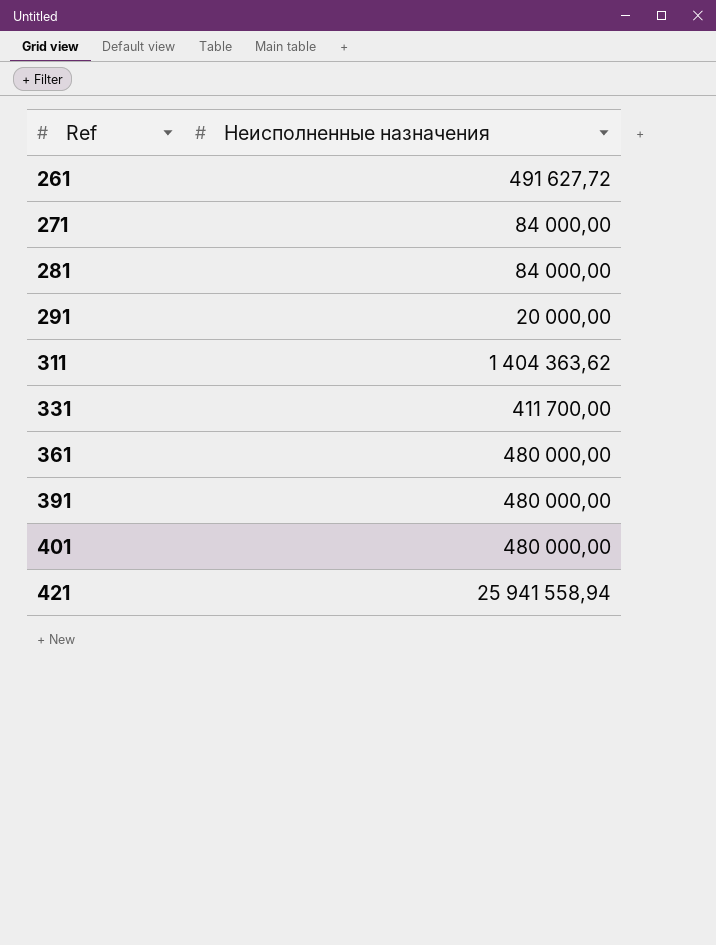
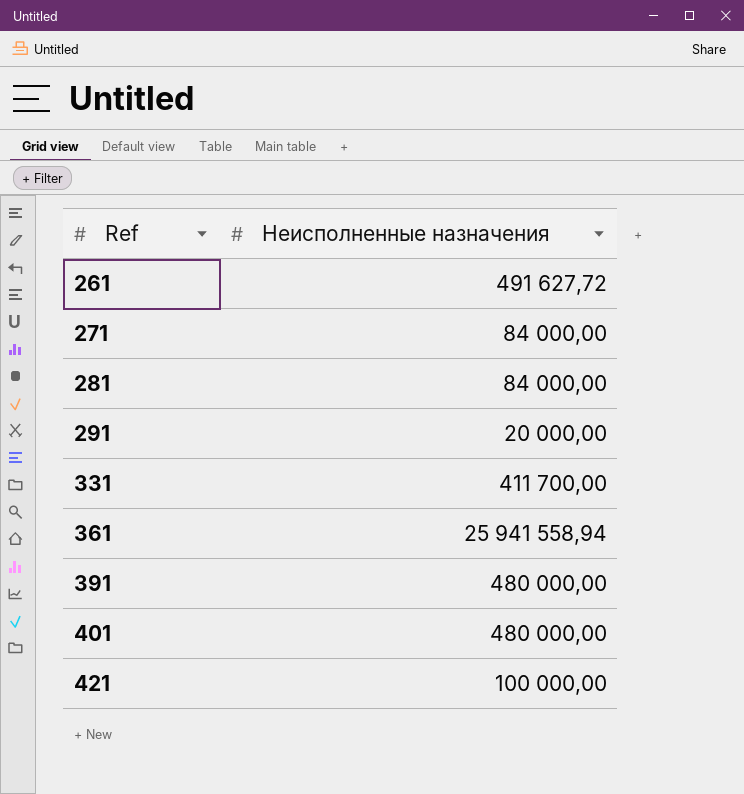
row 311: 1 404 363,62 -> none
361 | Неисполненные назначения: 480 000,00 -> 25 941 558,94
421 | Неисполненные назначения: 25 941 558,94 -> 100 000,00

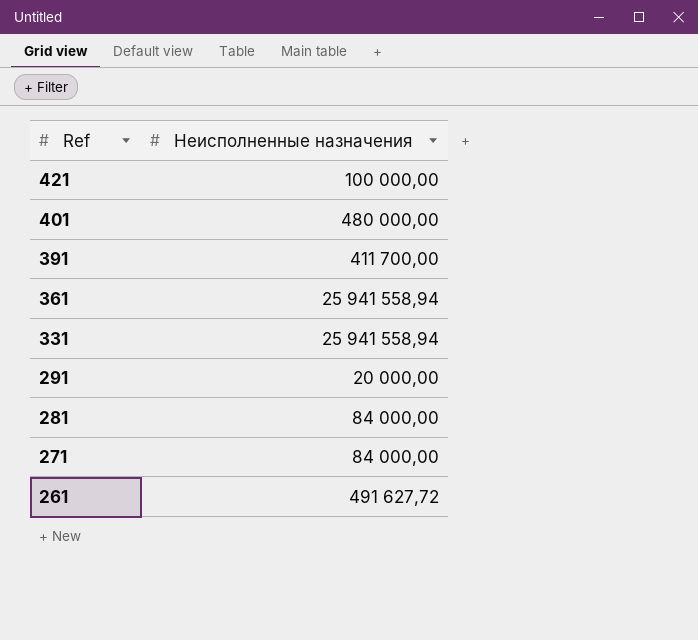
row order: Ref ascending -> Ref descending
391 | Неисполненные назначения: 480 000,00 -> 411 700,00
331 | Неисполненные назначения: 411 700,00 -> 25 941 558,94

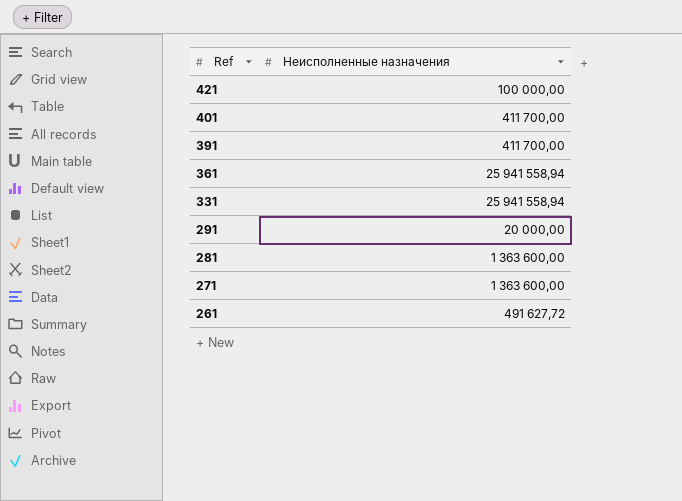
401 | Неисполненные назначения: 480 000,00 -> 411 700,00
281 | Неисполненные назначения: 84 000,00 -> 1 363 600,00
271 | Неисполненные назначения: 84 000,00 -> 1 363 600,00

